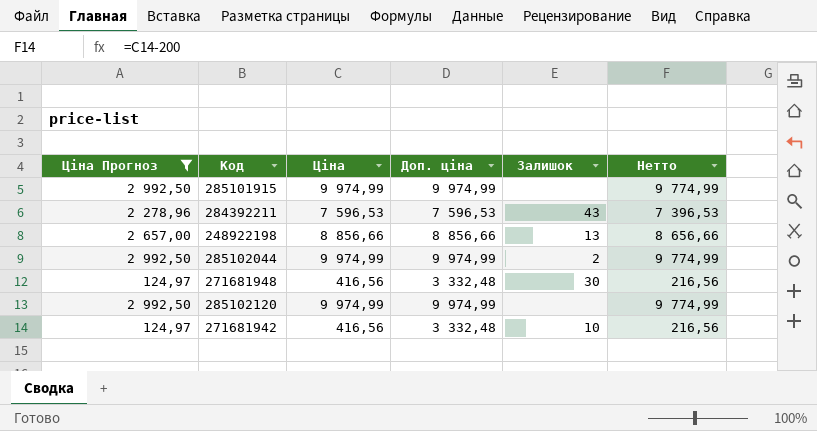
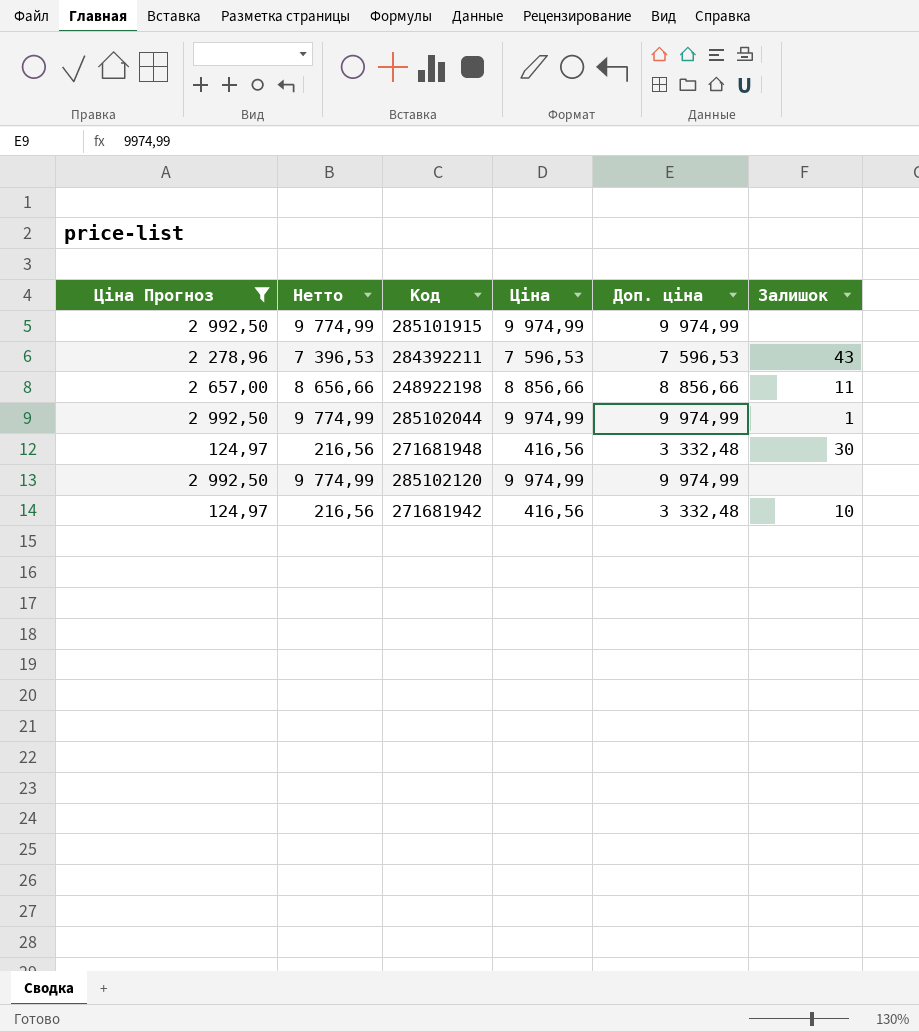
column Нетто | position: 6 -> 2
248922198 | Залишок: 13 -> 11
285102044 | Залишок: 2 -> 1

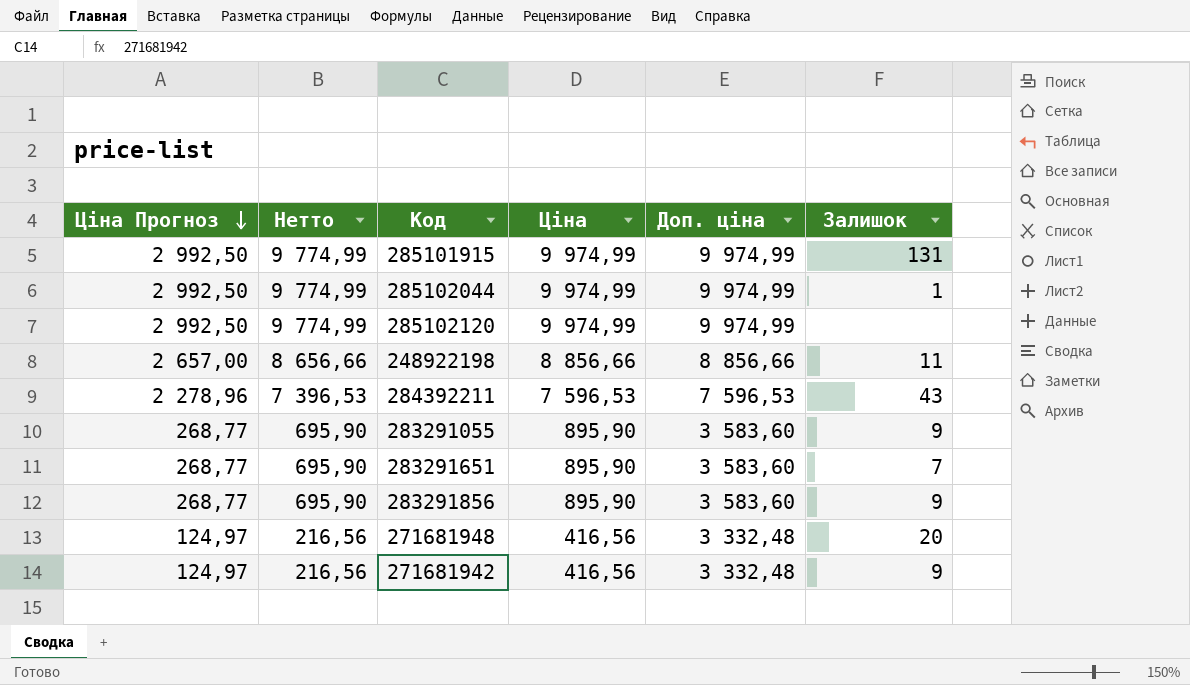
filter: Ціна Прогноз != 268,77 -> none
row order: none -> Ціна Прогноз descending
285101915 | Залишок: none -> 131
271681948 | Залишок: 30 -> 20
271681942 | Залишок: 10 -> 9

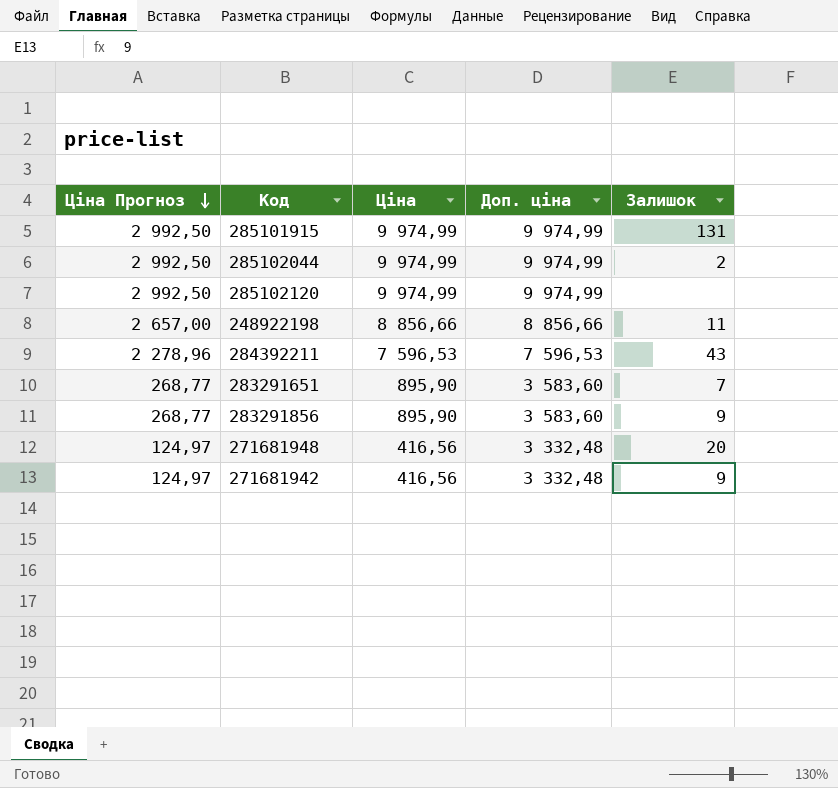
column Нетто | formula: [Ціна] - 200 -> none
row 283291055: 268,77 | 695,90 | 895,90 | 3 583,60 | 9 -> none
285102044 | Залишок: 1 -> 2

